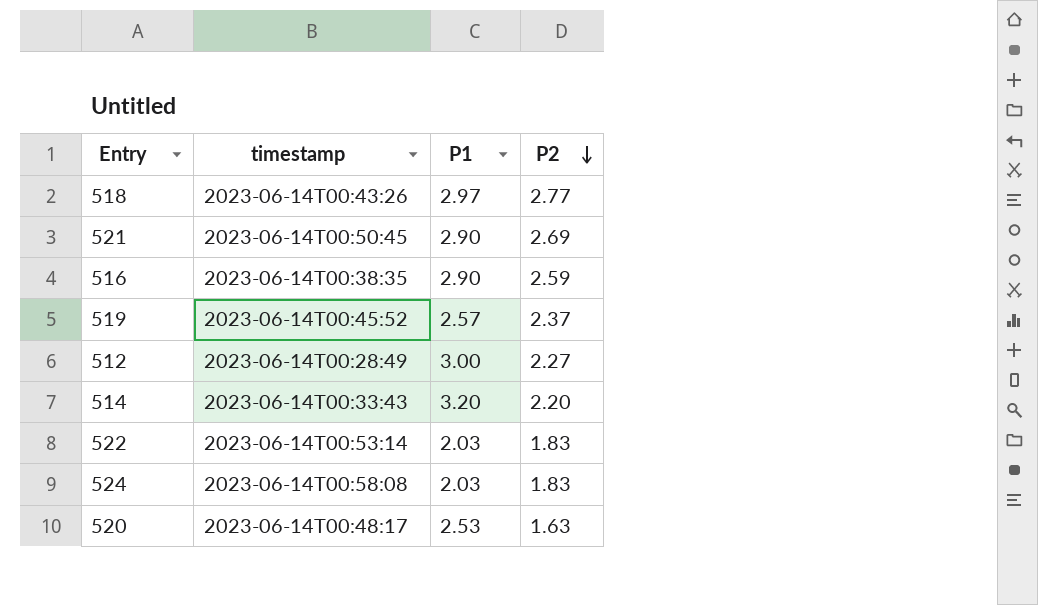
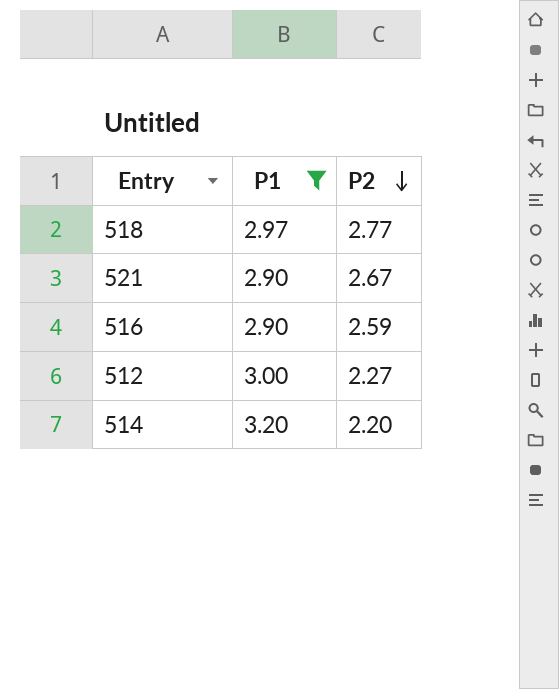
filter: none -> P1 >= 2.90
column timestamp | position: 2 -> none
521 | P2: 2.69 -> 2.67

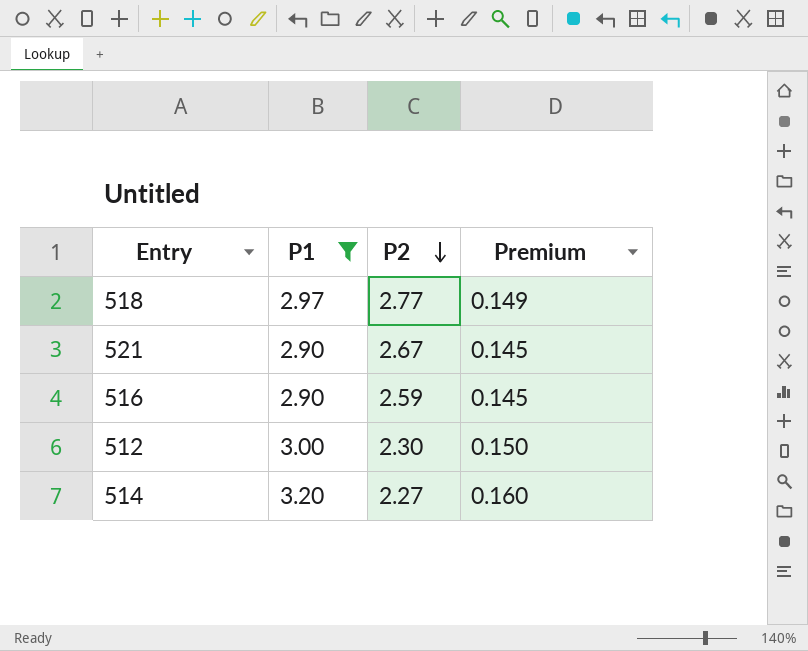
column Premium | formula: none -> [P1] * 0.05
512 | P2: 2.27 -> 2.30
514 | P2: 2.20 -> 2.27

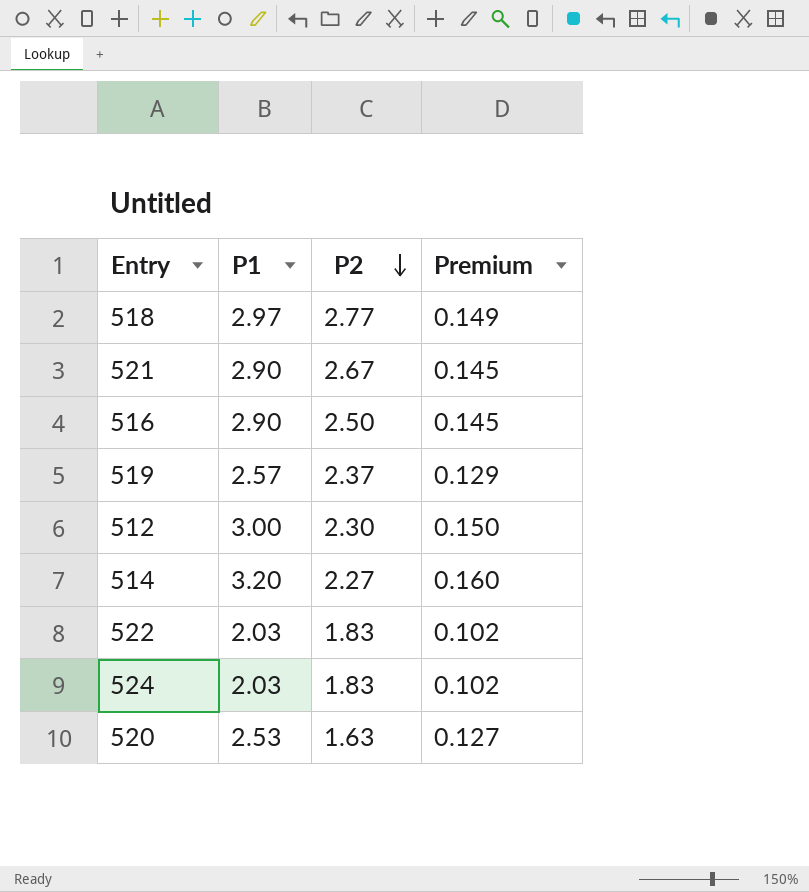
filter: P1 >= 2.90 -> none
516 | P2: 2.59 -> 2.50

